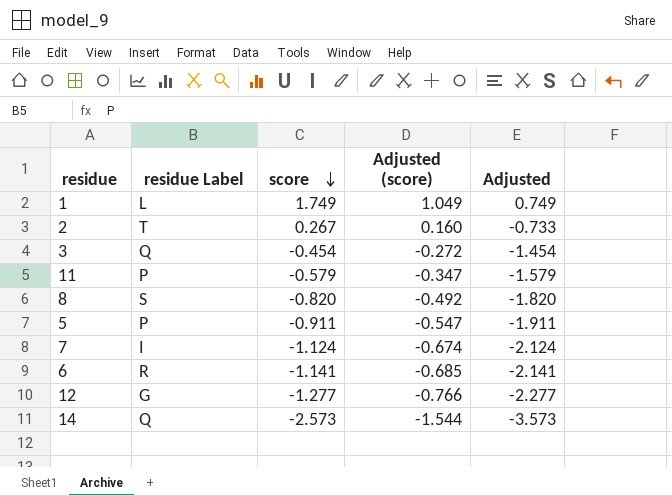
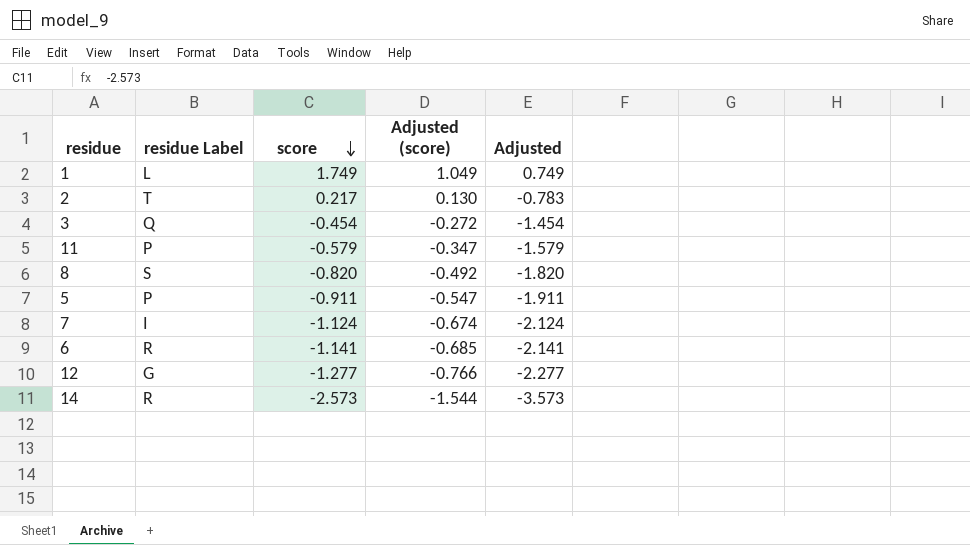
2 | score: 0.267 -> 0.217
2 | Adjusted (score): 0.160 -> 0.130
2 | Adjusted: -0.733 -> -0.783
14 | residue Label: Q -> R

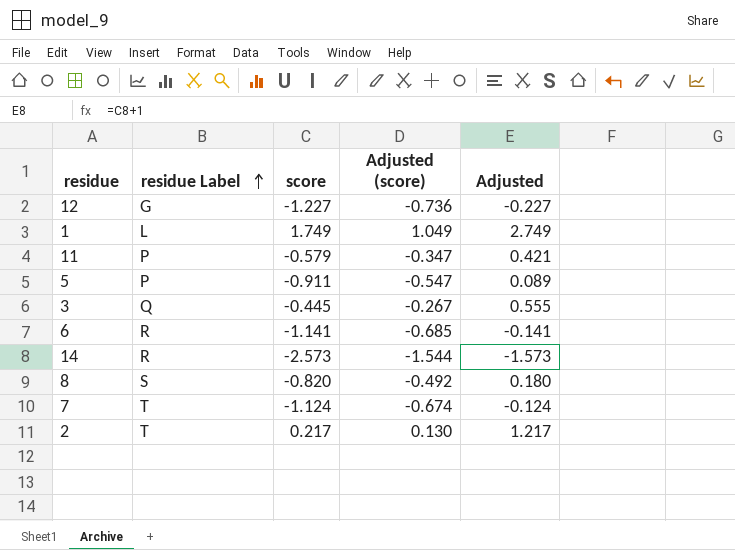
row order: score descending -> residue Label ascending
column Adjusted | formula: [score] - 1 -> [score] + 1
12 | score: -1.277 -> -1.227
12 | Adjusted (score): -0.766 -> -0.736
3 | score: -0.454 -> -0.445
3 | Adjusted (score): -0.272 -> -0.267
7 | residue Label: I -> T

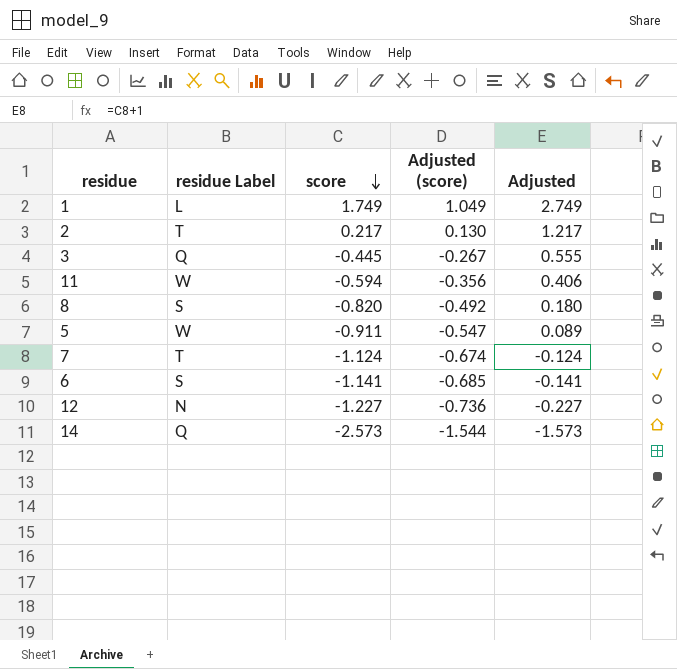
row order: residue Label ascending -> score descending
11 | residue Label: P -> W
11 | score: -0.579 -> -0.594
11 | Adjusted (score): -0.347 -> -0.356
11 | Adjusted: 0.421 -> 0.406
5 | residue Label: P -> W
6 | residue Label: R -> S
12 | residue Label: G -> N
14 | residue Label: R -> Q

